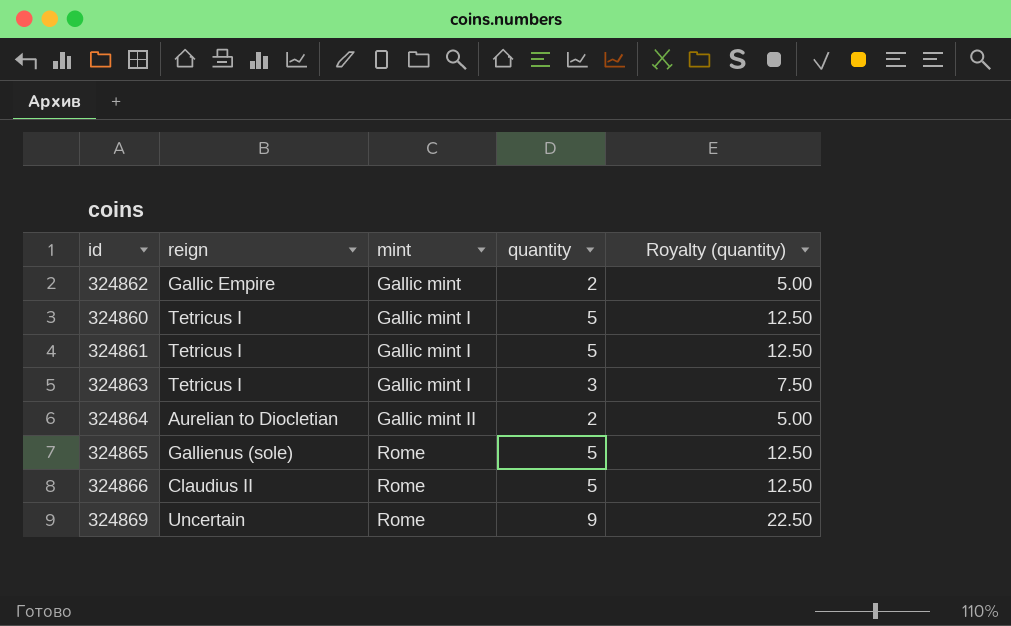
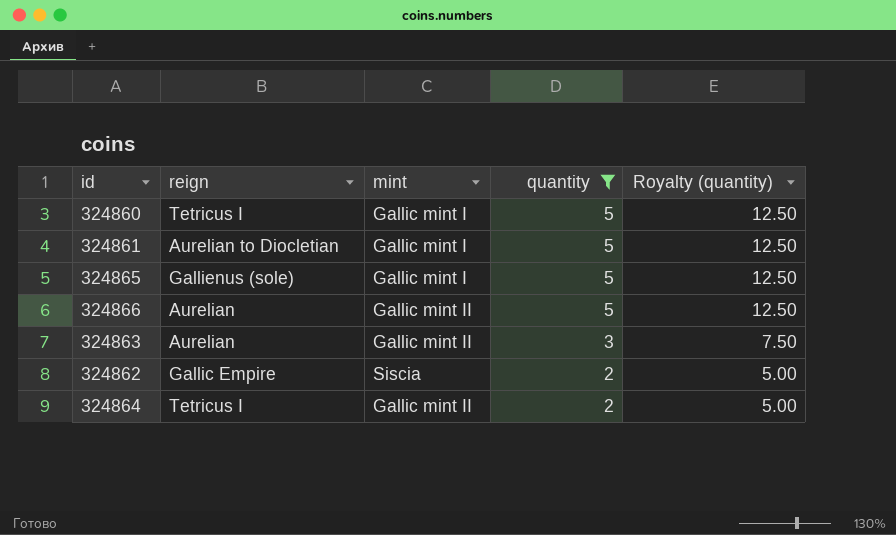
filter: none -> quantity != 9
row order: mint ascending -> quantity descending
324861 | reign: Tetricus I -> Aurelian to Diocletian
324865 | mint: Rome -> Gallic mint I
324866 | reign: Claudius II -> Aurelian
324866 | mint: Rome -> Gallic mint II
324863 | reign: Tetricus I -> Aurelian
324863 | mint: Gallic mint I -> Gallic mint II
324862 | mint: Gallic mint -> Siscia
324864 | reign: Aurelian to Diocletian -> Tetricus I

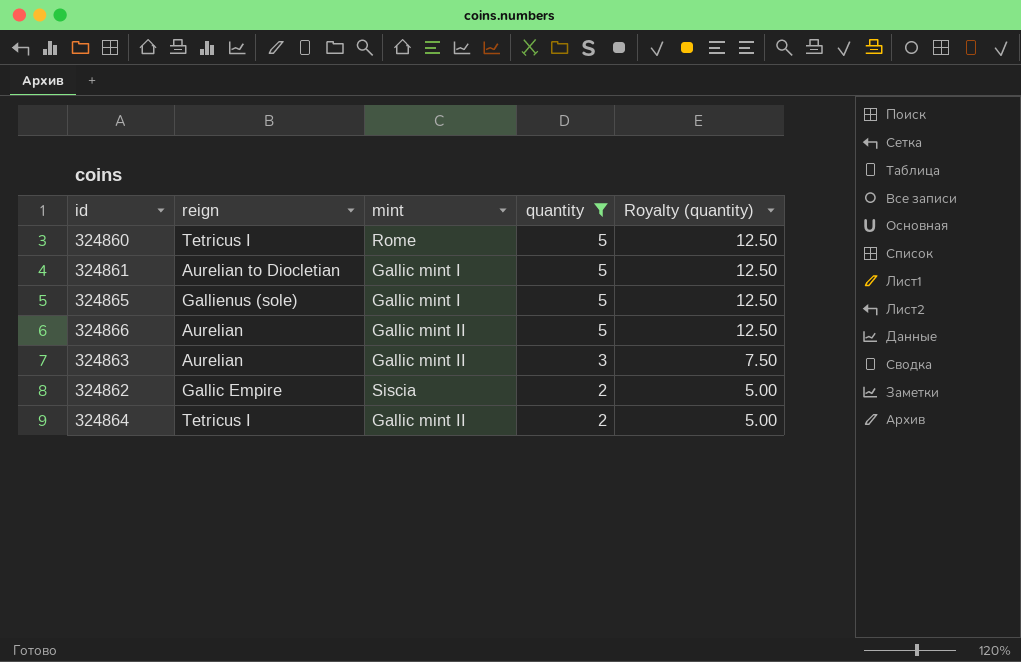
324860 | mint: Gallic mint I -> Rome

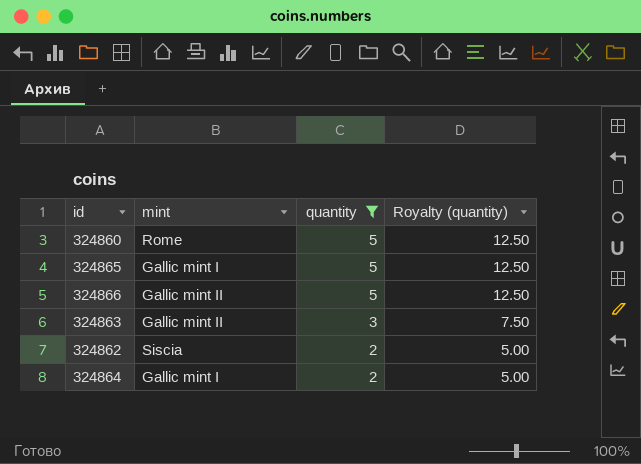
column reign | position: 2 -> none
row 324861: Aurelian to Diocletian | Gallic mint I | 5 | 12.50 -> none
324864 | mint: Gallic mint II -> Gallic mint I

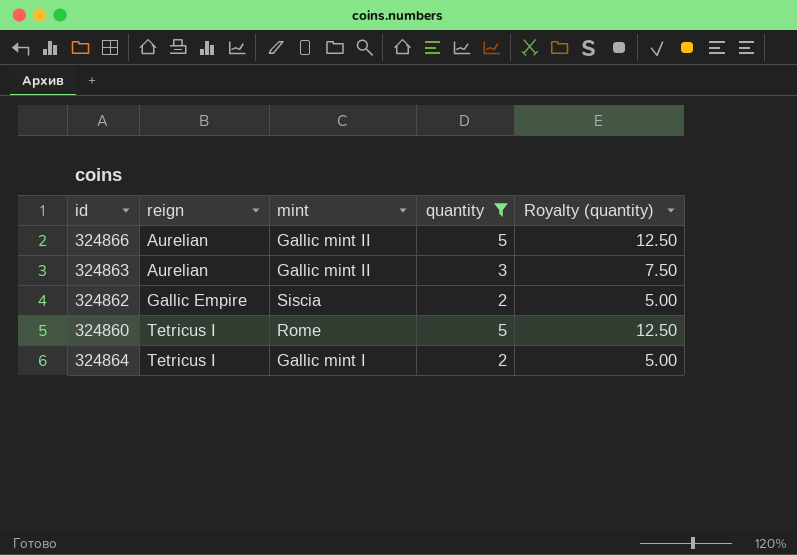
row order: quantity descending -> reign ascending
column reign | position: none -> 2
row 324865: Gallic mint I | 5 | 12.50 -> none

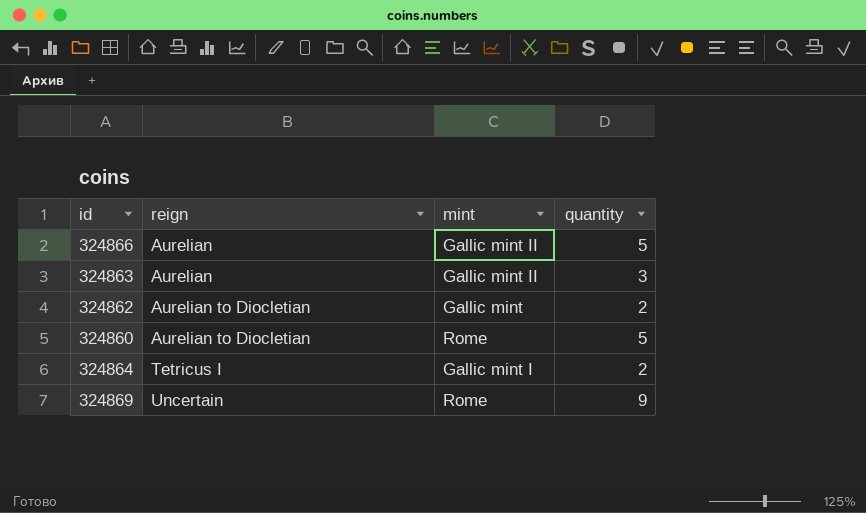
filter: quantity != 9 -> none
column Royalty (quantity) | formula: [quantity] * 2.5 -> none
324862 | reign: Gallic Empire -> Aurelian to Diocletian
324862 | mint: Siscia -> Gallic mint
324860 | reign: Tetricus I -> Aurelian to Diocletian

